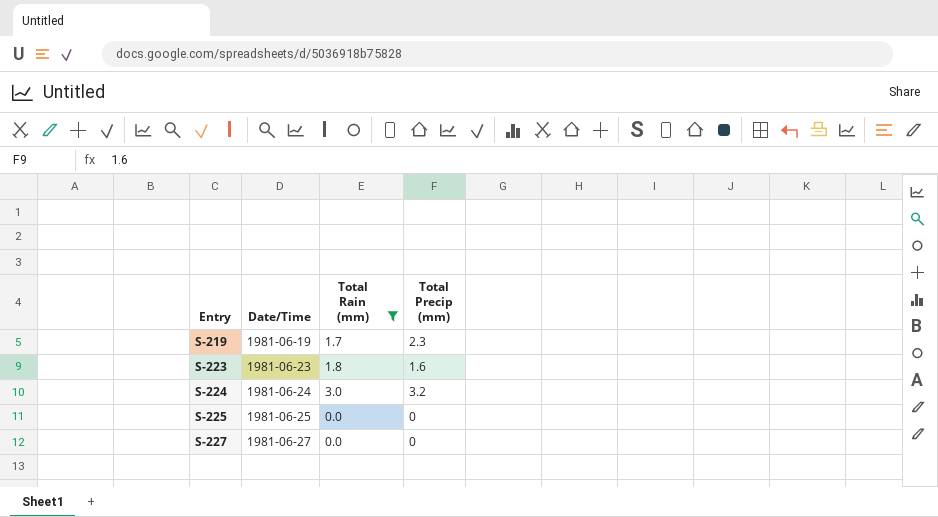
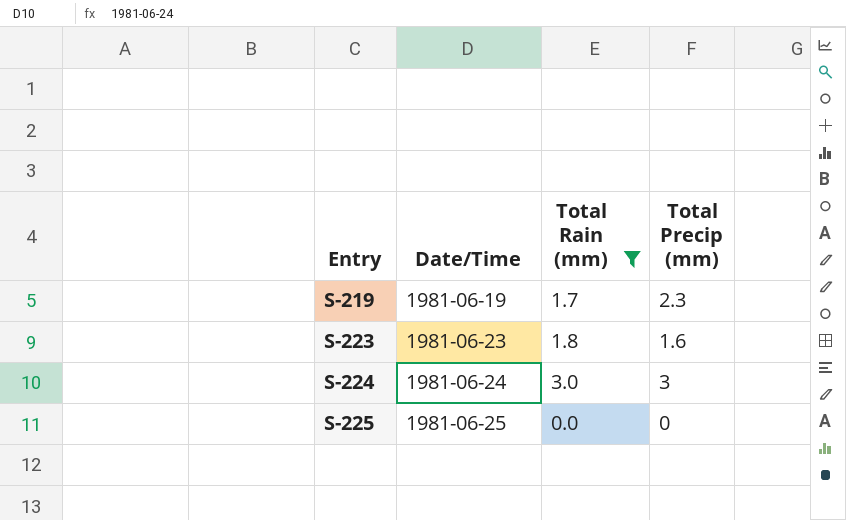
row S-227: 1981-06-27 | 0.0 | 0 -> none
S-224 | Total Precip (mm): 3.2 -> 3

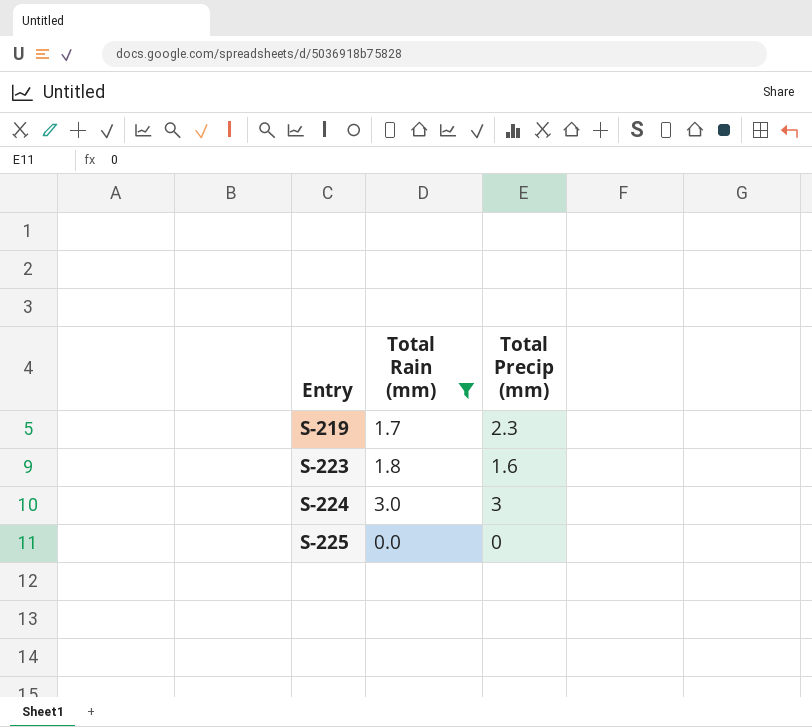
column Date/Time | position: 2 -> none

